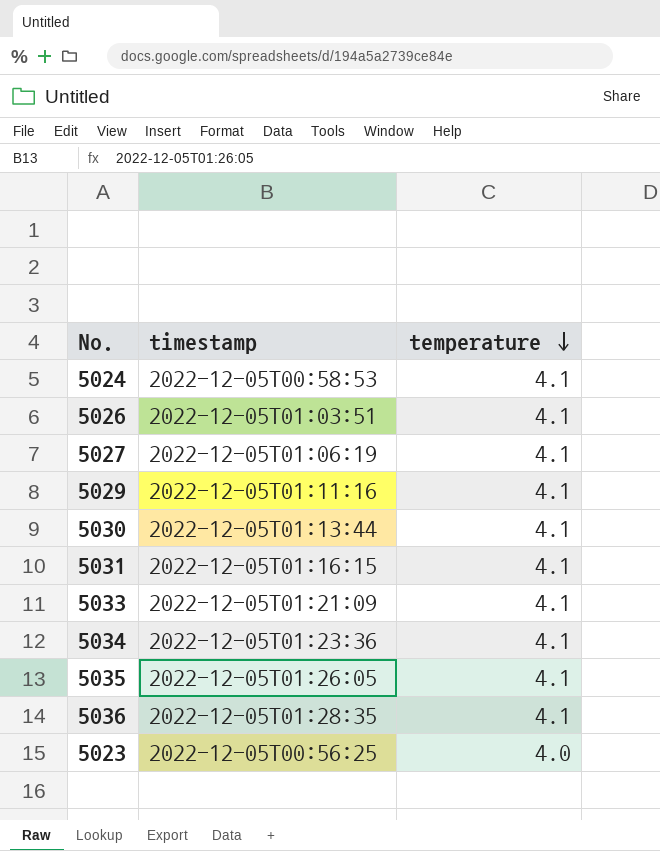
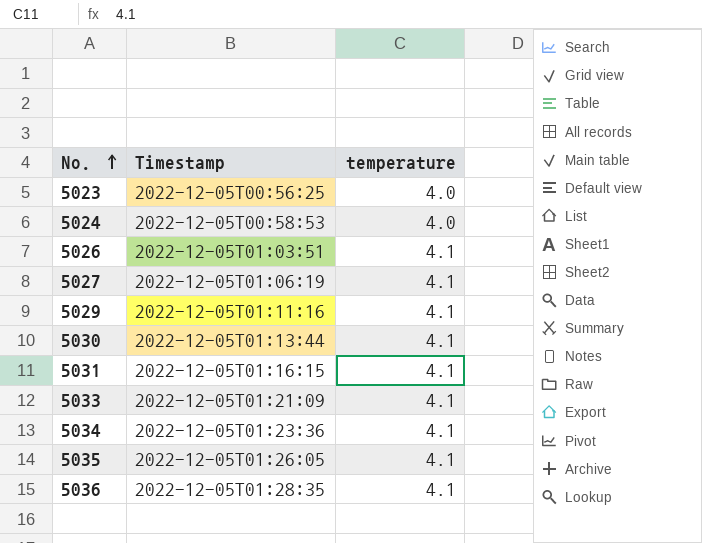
row order: temperature descending -> No. ascending
column name: timestamp -> Timestamp
5024 | temperature: 4.1 -> 4.0

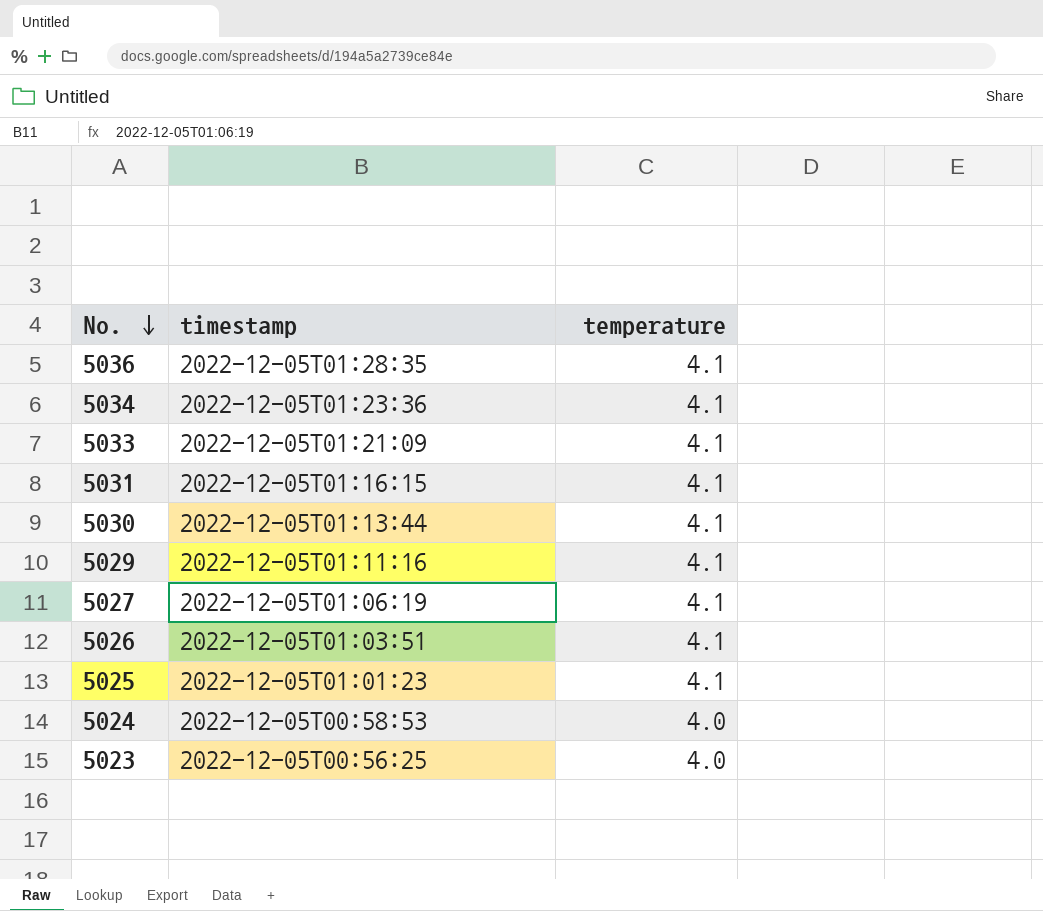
row order: No. ascending -> No. descending
column name: Timestamp -> timestamp
row 5035: 2022-12-05T01:26:05 | 4.1 -> none
row 5025: none -> 2022-12-05T01:01:23 | 4.1

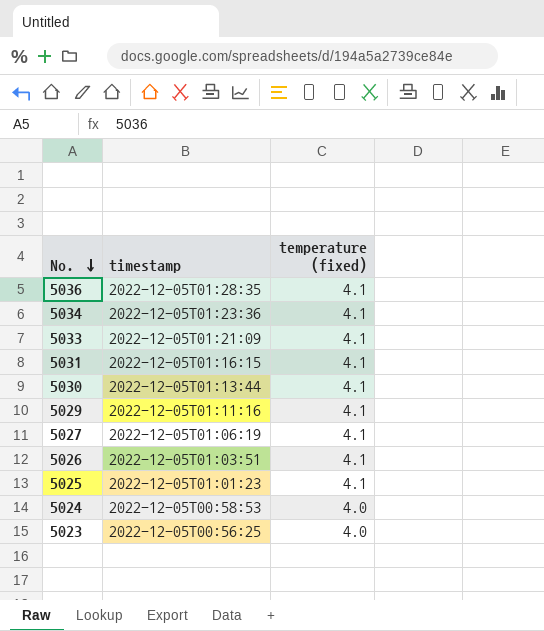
column name: temperature -> temperature (fixed)

